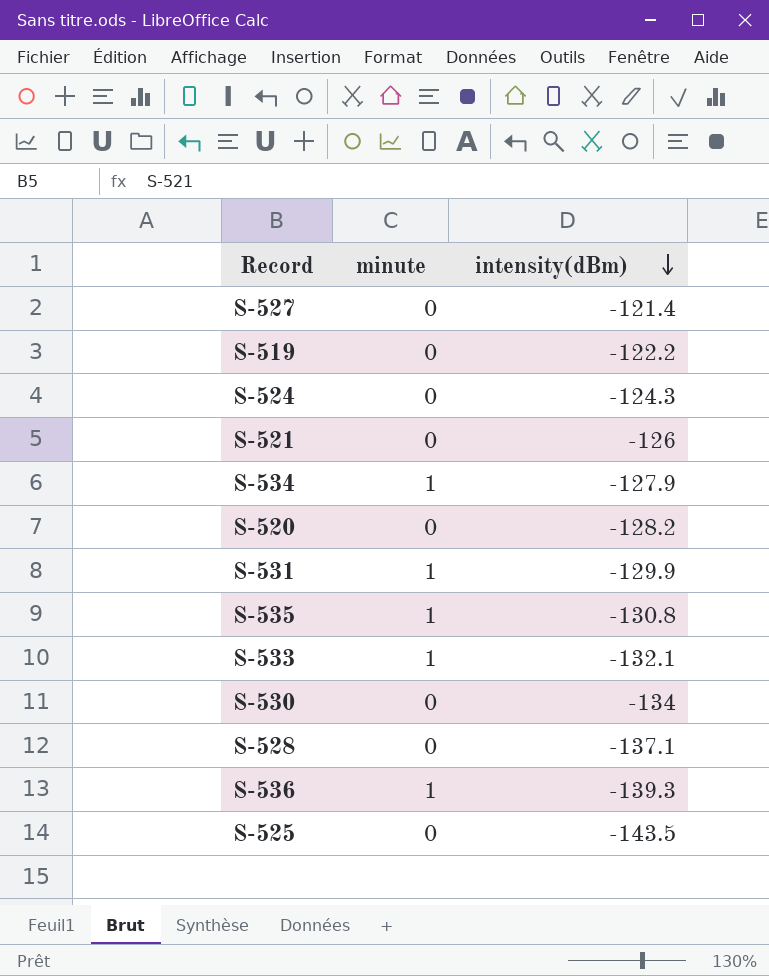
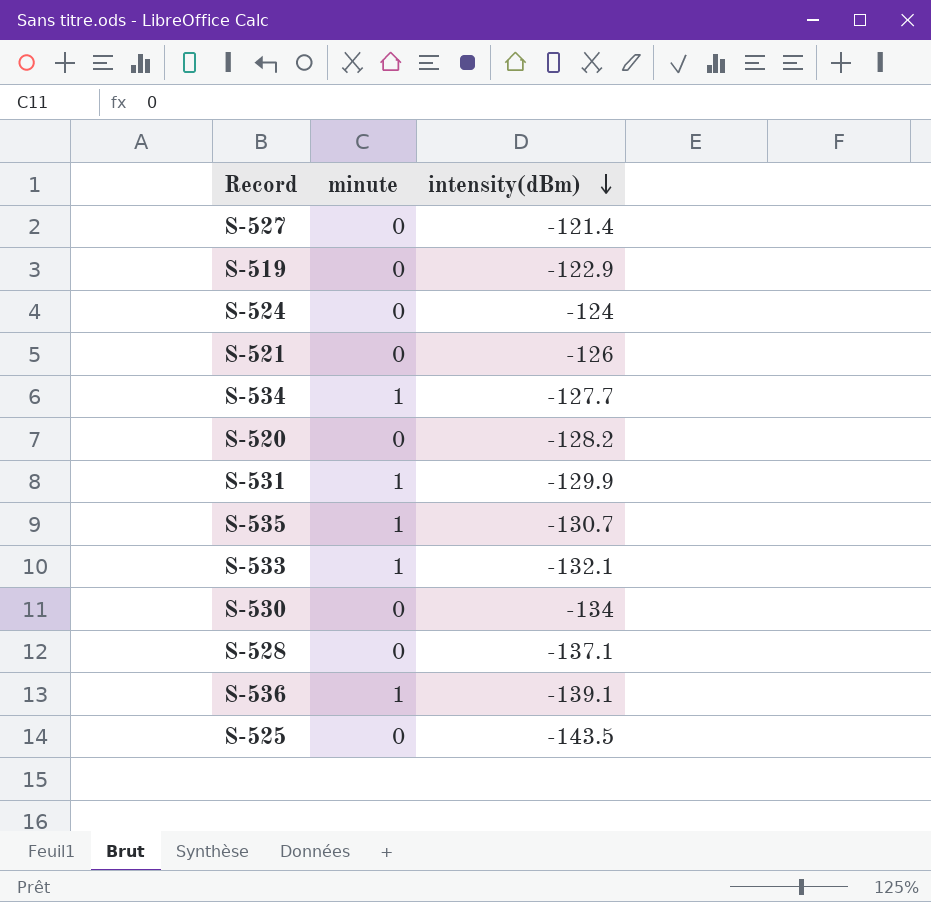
S-519 | intensity(dBm): -122.2 -> -122.9
S-524 | intensity(dBm): -124.3 -> -124
S-534 | intensity(dBm): -127.9 -> -127.7
S-535 | intensity(dBm): -130.8 -> -130.7
S-536 | intensity(dBm): -139.3 -> -139.1

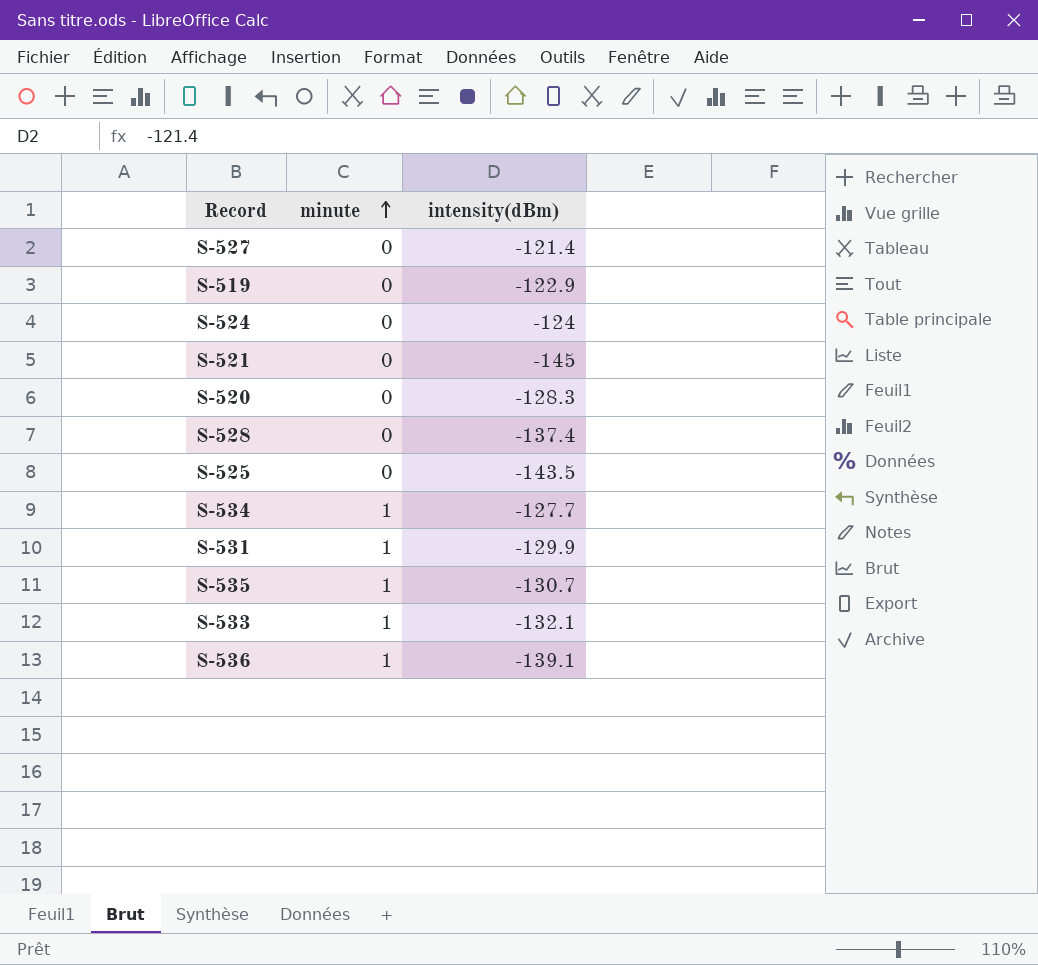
row order: intensity(dBm) descending -> minute ascending
row S-530: 0 | -134 -> none
S-521 | intensity(dBm): -126 -> -145
S-520 | intensity(dBm): -128.2 -> -128.3
S-528 | intensity(dBm): -137.1 -> -137.4

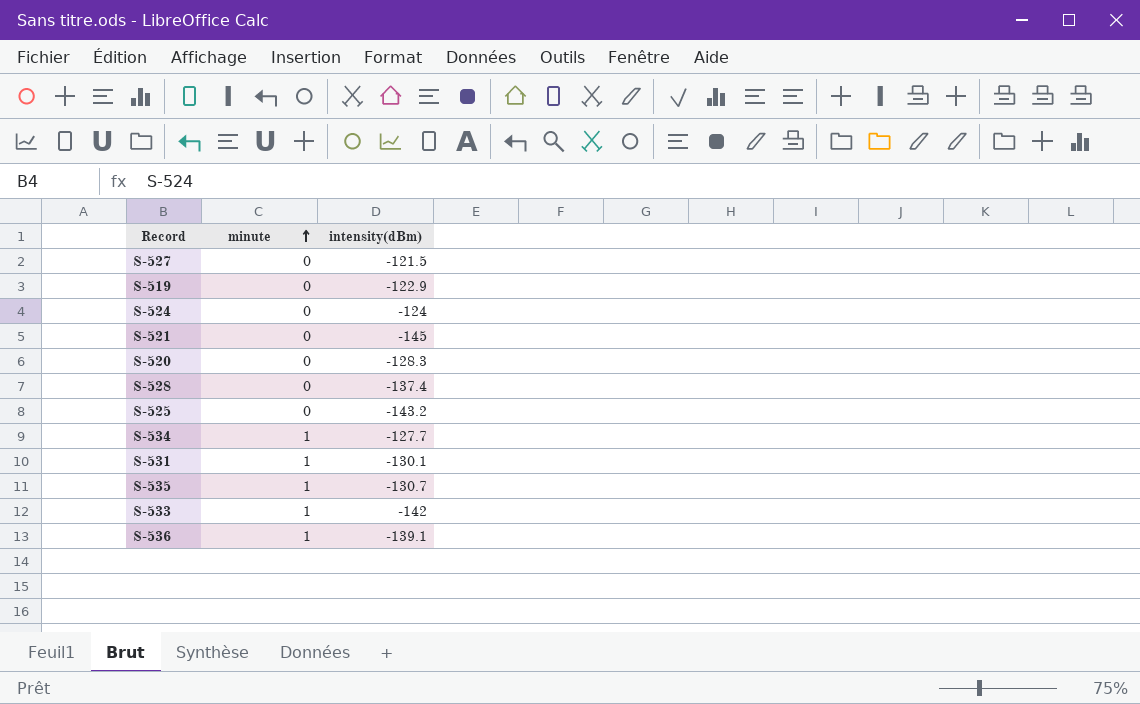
S-527 | intensity(dBm): -121.4 -> -121.5
S-525 | intensity(dBm): -143.5 -> -143.2
S-531 | intensity(dBm): -129.9 -> -130.1
S-533 | intensity(dBm): -132.1 -> -142

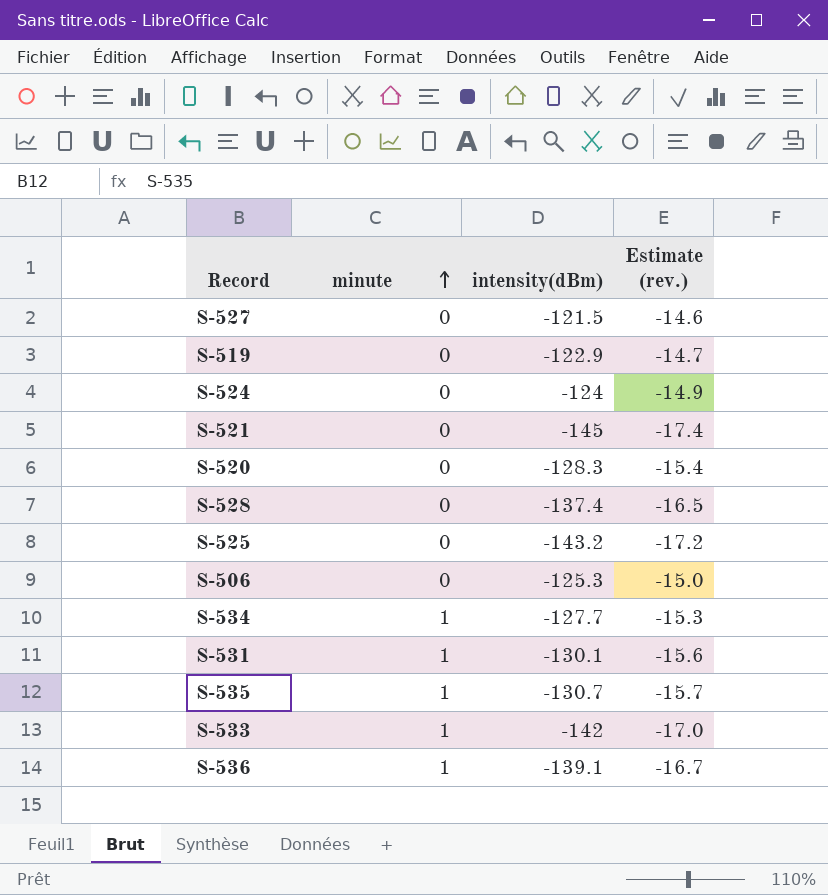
column Estimate (rev.) | formula: none -> [intensity(dBm)] * 0.12
row S-506: none -> 0 | -125.3 | -15.0

